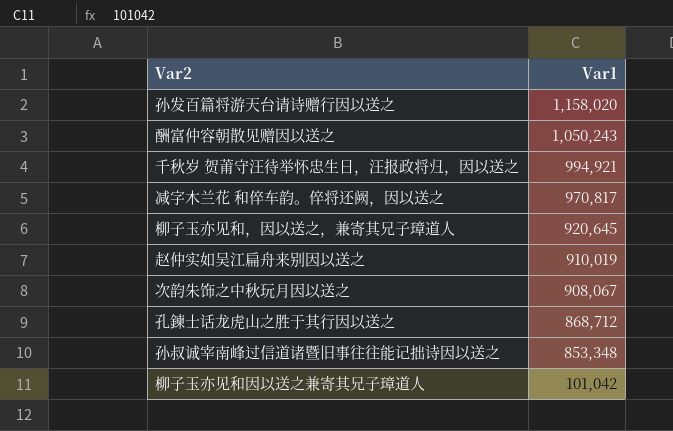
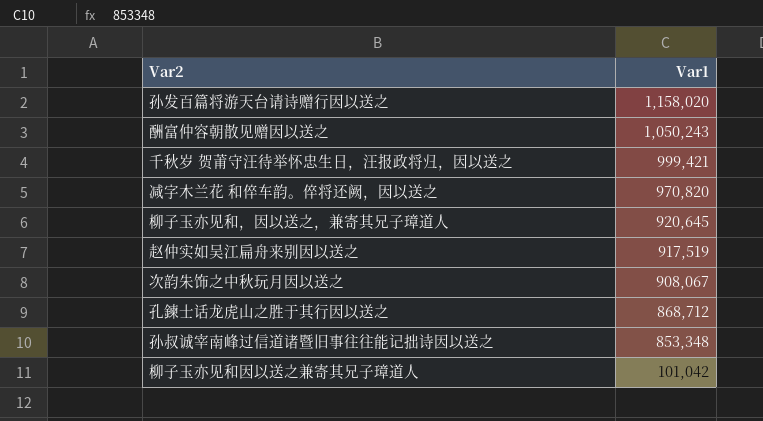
千秋岁 贺莆守汪待举怀忠生日，汪报政将归，因以送之 | Var1: 994,921 -> 999,421
减字木兰花 和倅车韵。倅将还阙，因以送之 | Var1: 970,817 -> 970,820
赵仲实如吴江扁舟来别因以送之 | Var1: 910,019 -> 917,519

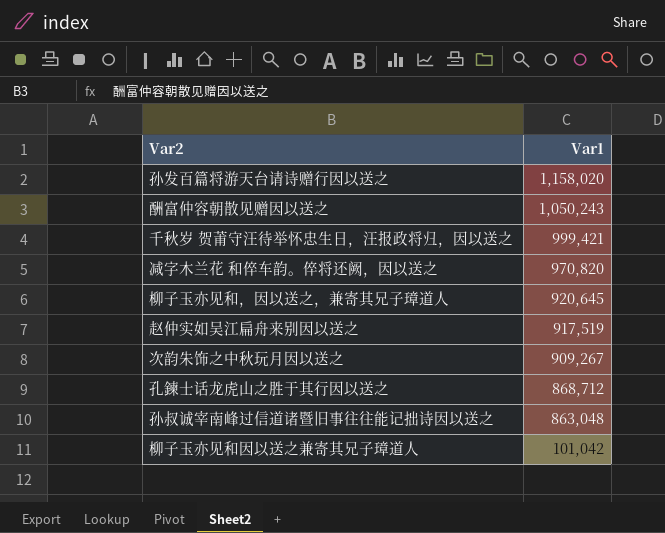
次韵朱饰之中秋玩月因以送之 | Var1: 908,067 -> 909,267
孙叔诚宰南峰过信道诸暨旧事往往能记拙诗因以送之 | Var1: 853,348 -> 863,048

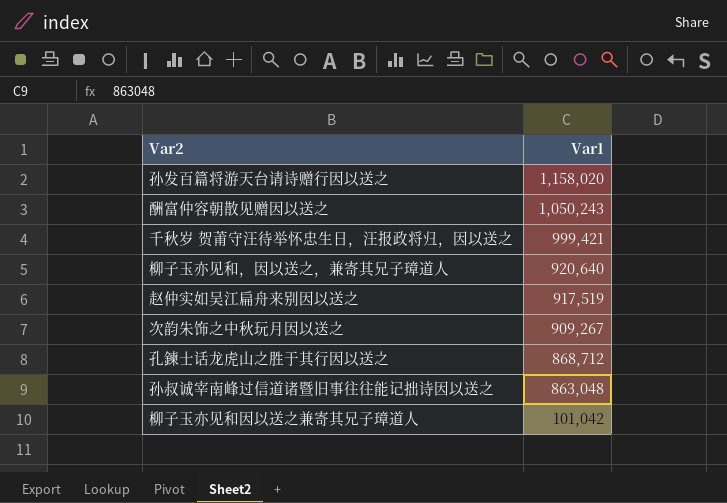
row 减字木兰花 和倅车韵。倅将还阙，因以送之: 970,820 -> none
柳子玉亦见和，因以送之，兼寄其兄子璋道人 | Var1: 920,645 -> 920,640

